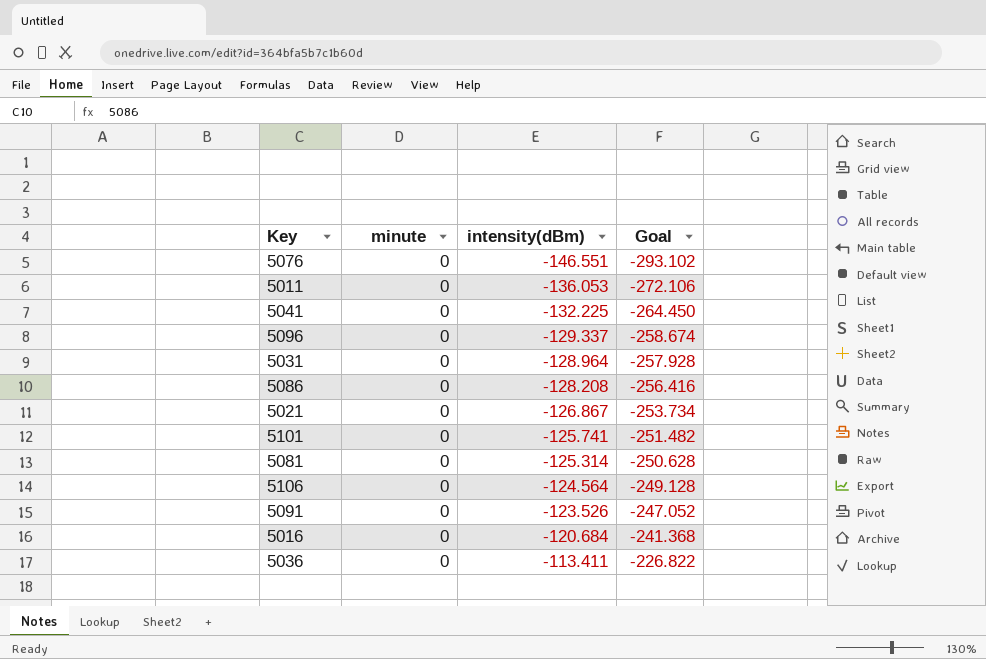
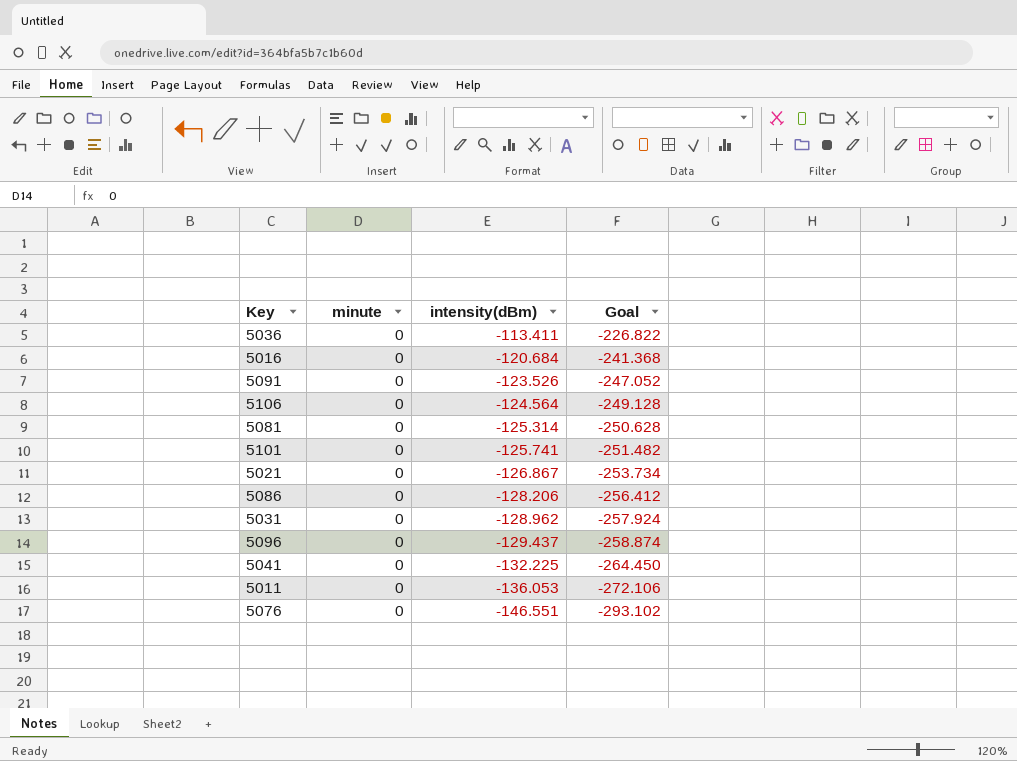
row order: intensity(dBm) ascending -> intensity(dBm) descending
5086 | intensity(dBm): -128.208 -> -128.206
5086 | Goal: -256.416 -> -256.412
5031 | intensity(dBm): -128.964 -> -128.962
5031 | Goal: -257.928 -> -257.924
5096 | intensity(dBm): -129.337 -> -129.437
5096 | Goal: -258.674 -> -258.874

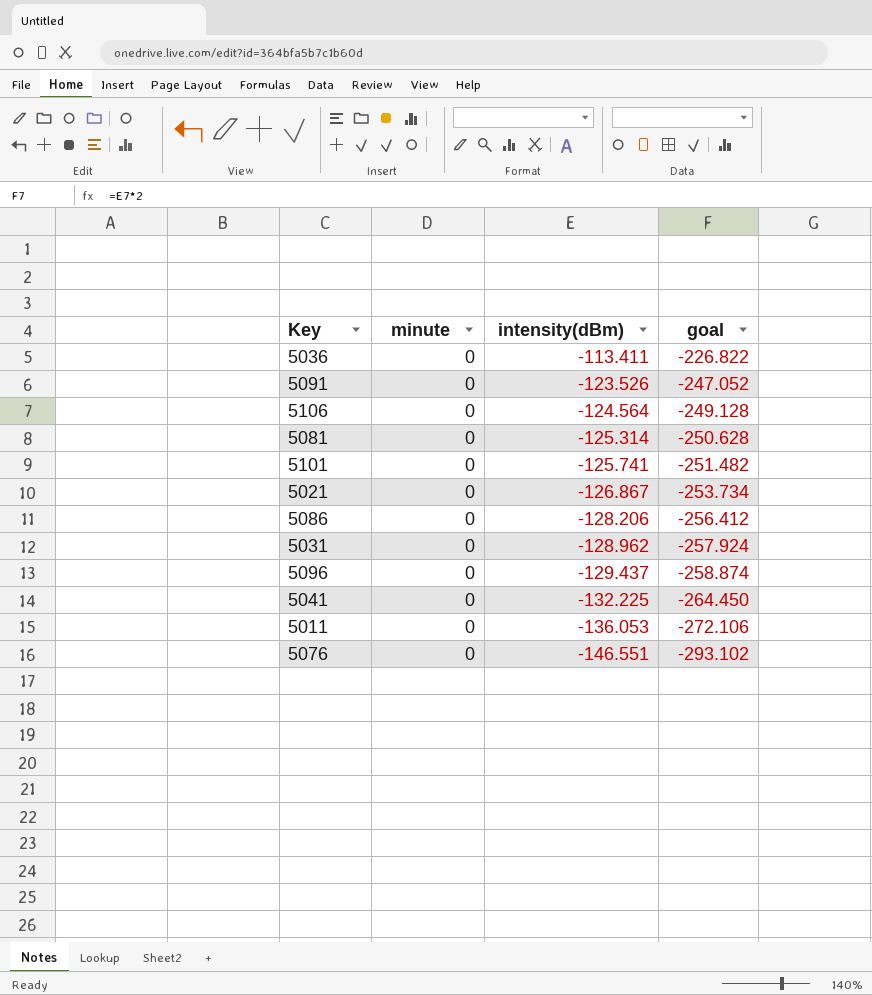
column name: Goal -> goal
row 5016: 0 | -120.684 | -241.368 -> none

